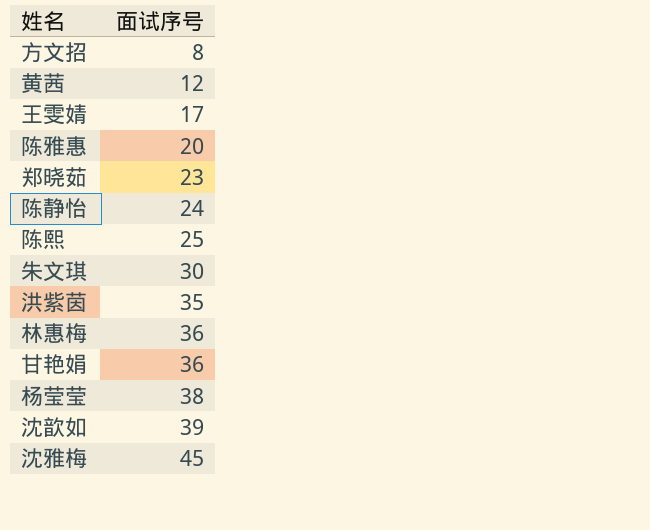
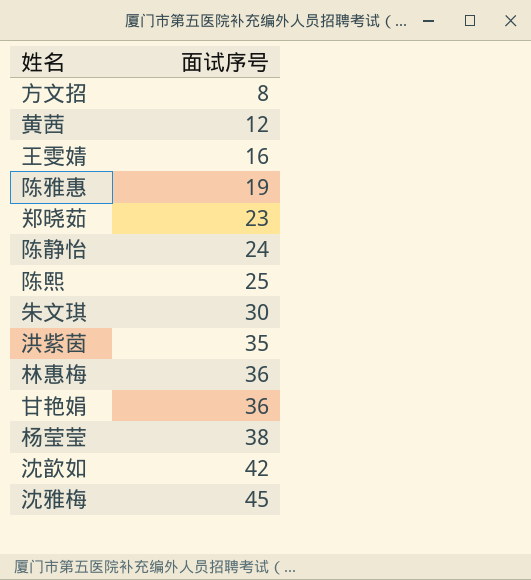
王雯婧 | 面试序号: 17 -> 16
陈雅惠 | 面试序号: 20 -> 19
沈歆如 | 面试序号: 39 -> 42

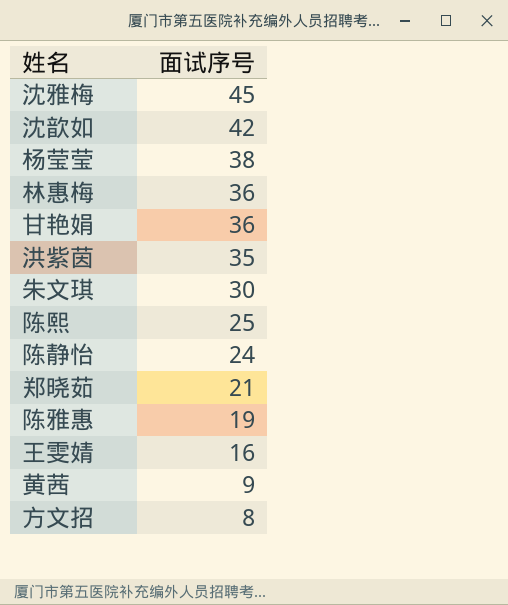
row order: 面试序号 ascending -> 面试序号 descending
郑晓茹 | 面试序号: 23 -> 21
黄茜 | 面试序号: 12 -> 9

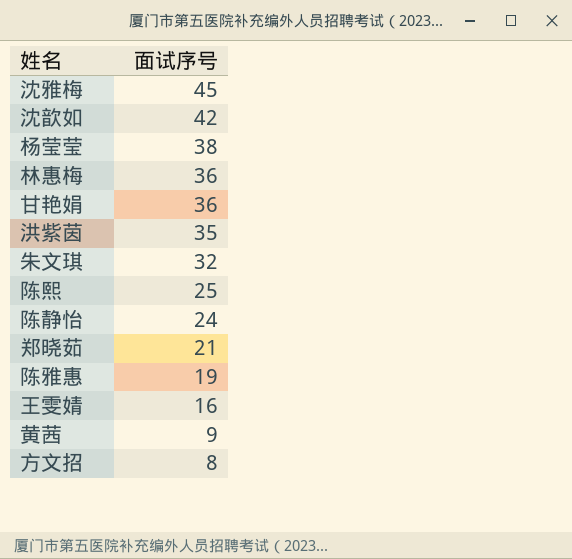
朱文琪 | 面试序号: 30 -> 32

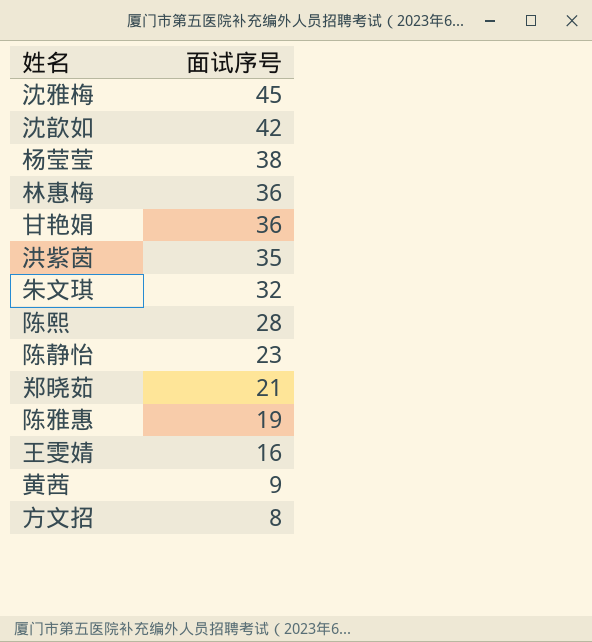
陈熙 | 面试序号: 25 -> 28
陈静怡 | 面试序号: 24 -> 23

